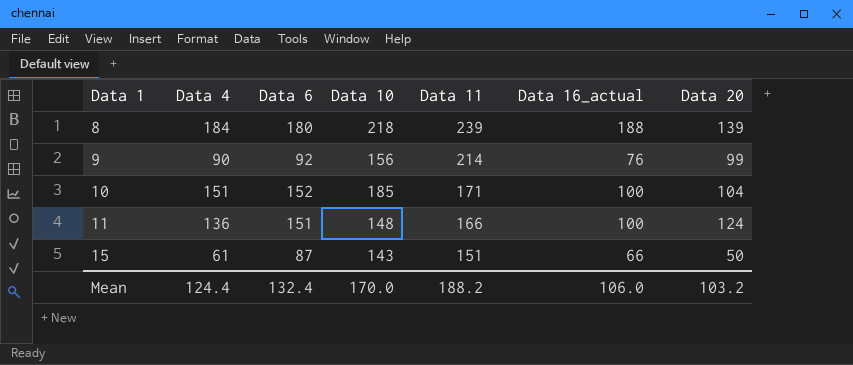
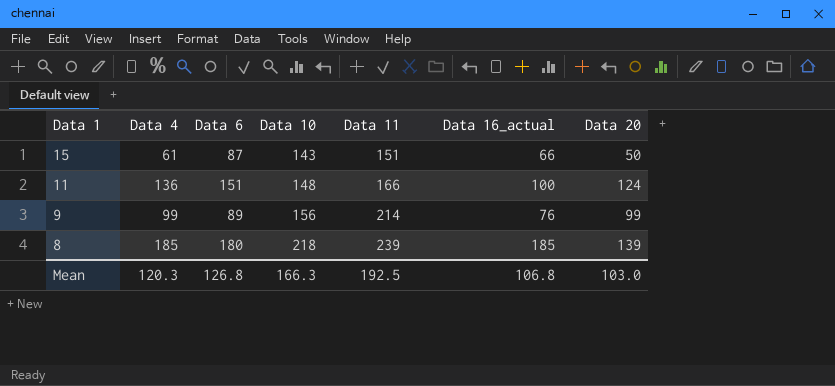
row order: Data 1 ascending -> Data 1 descending
row 10: 151 | 152 | 185 | 171 | 100 | 104 -> none
9 | Data 4: 90 -> 99
9 | Data 6: 92 -> 89
8 | Data 4: 184 -> 185
8 | Data 16_actual: 188 -> 185
Mean | Data 4: 124.4 -> 120.3
Mean | Data 6: 132.4 -> 126.8
Mean | Data 10: 170.0 -> 166.3
Mean | Data 11: 188.2 -> 192.5
Mean | Data 16_actual: 106.0 -> 106.8
Mean | Data 20: 103.2 -> 103.0

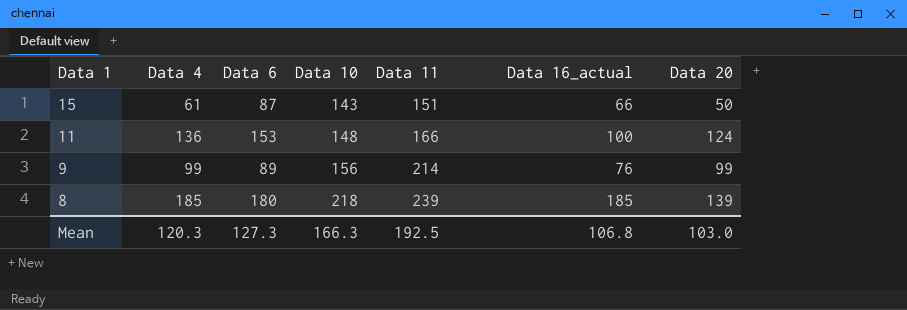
11 | Data 6: 151 -> 153
Mean | Data 6: 126.8 -> 127.3

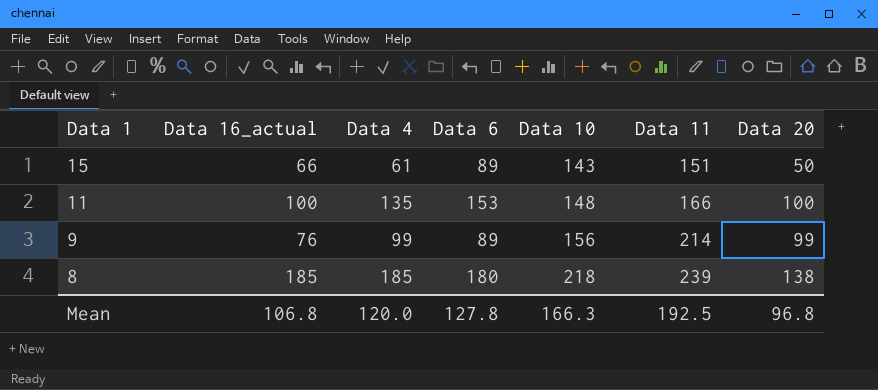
column Data 16_actual | position: 6 -> 2
15 | Data 6: 87 -> 89
11 | Data 4: 136 -> 135
11 | Data 20: 124 -> 100
8 | Data 20: 139 -> 138
Mean | Data 4: 120.3 -> 120.0
Mean | Data 6: 127.3 -> 127.8
Mean | Data 20: 103.0 -> 96.8

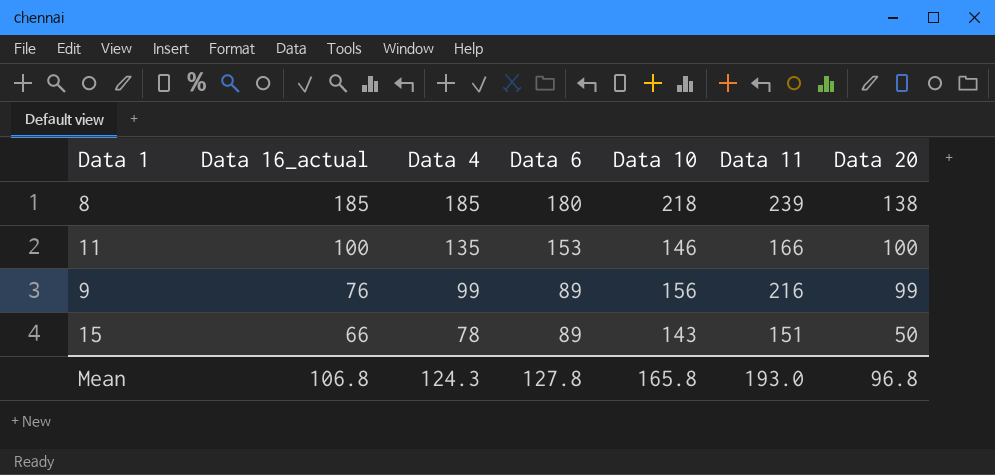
row order: Data 1 descending -> Data 16_actual descending
11 | Data 10: 148 -> 146
9 | Data 11: 214 -> 216
15 | Data 4: 61 -> 78
Mean | Data 4: 120.0 -> 124.3
Mean | Data 10: 166.3 -> 165.8
Mean | Data 11: 192.5 -> 193.0

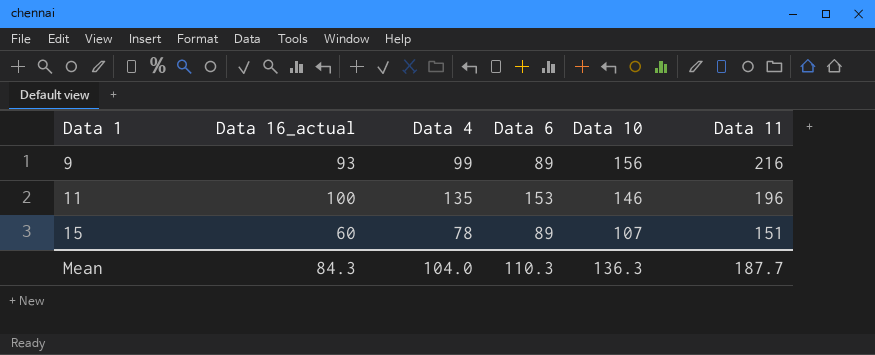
row order: Data 16_actual descending -> Data 1 ascending
column Data 20 | position: 7 -> none
row 8: 185 | 185 | 180 | 218 | 239 | 138 -> none
9 | Data 16_actual: 76 -> 93
11 | Data 11: 166 -> 196
15 | Data 16_actual: 66 -> 60
15 | Data 10: 143 -> 107
Mean | Data 16_actual: 106.8 -> 84.3
Mean | Data 4: 124.3 -> 104.0
Mean | Data 6: 127.8 -> 110.3
Mean | Data 10: 165.8 -> 136.3
Mean | Data 11: 193.0 -> 187.7

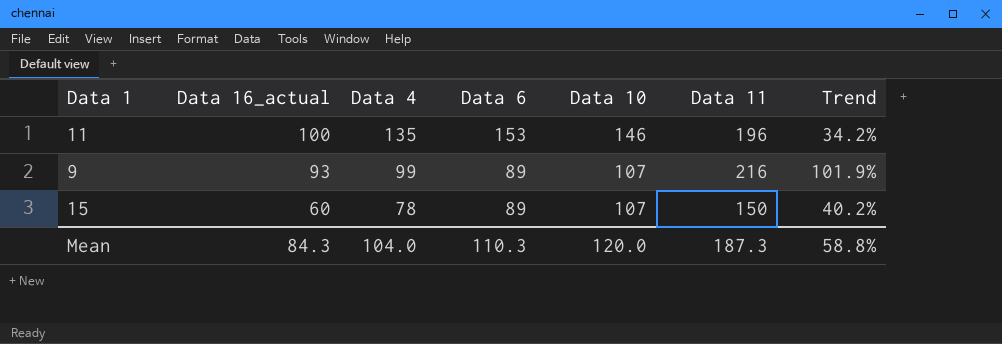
row order: Data 1 ascending -> Data 16_actual descending
column Trend | formula: none -> ([Data 11] - [Data 10]) / [Data 10]
9 | Data 10: 156 -> 107
15 | Data 11: 151 -> 150
Mean | Data 10: 136.3 -> 120.0
Mean | Data 11: 187.7 -> 187.3

